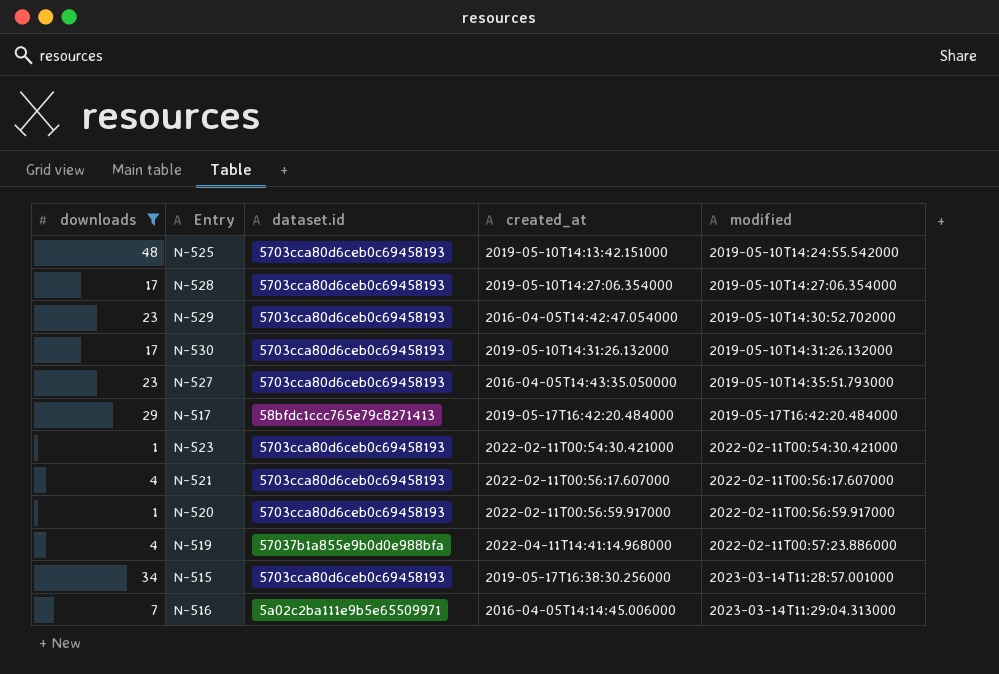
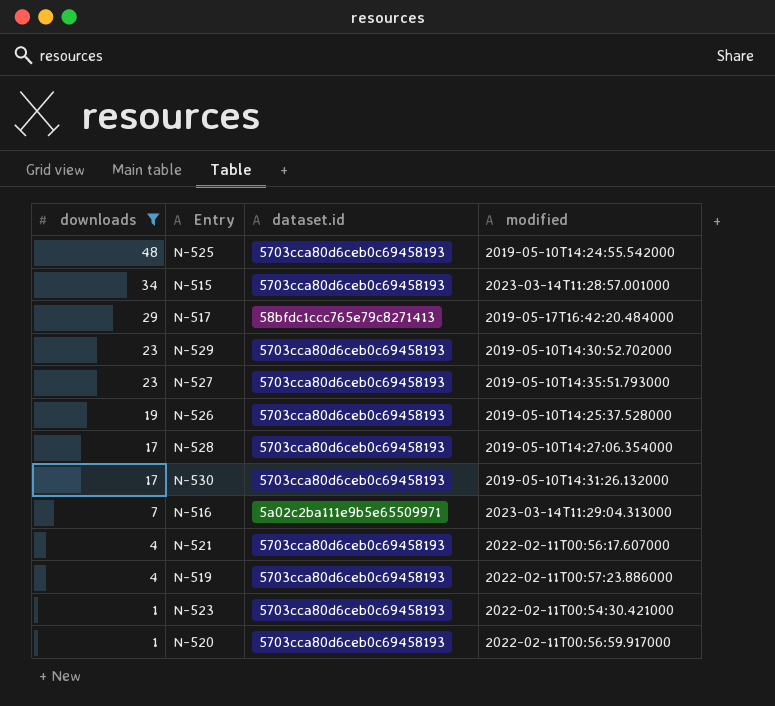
row order: modified ascending -> downloads descending
column created_at | position: 4 -> none
row N-526: none -> 19 | 5703cca80d6ceb0c69458193 | 2019-05-10T14:25:37.528000
N-519 | dataset.id: 57037b1a855e9b0d0e988bfa -> 5703cca80d6ceb0c69458193

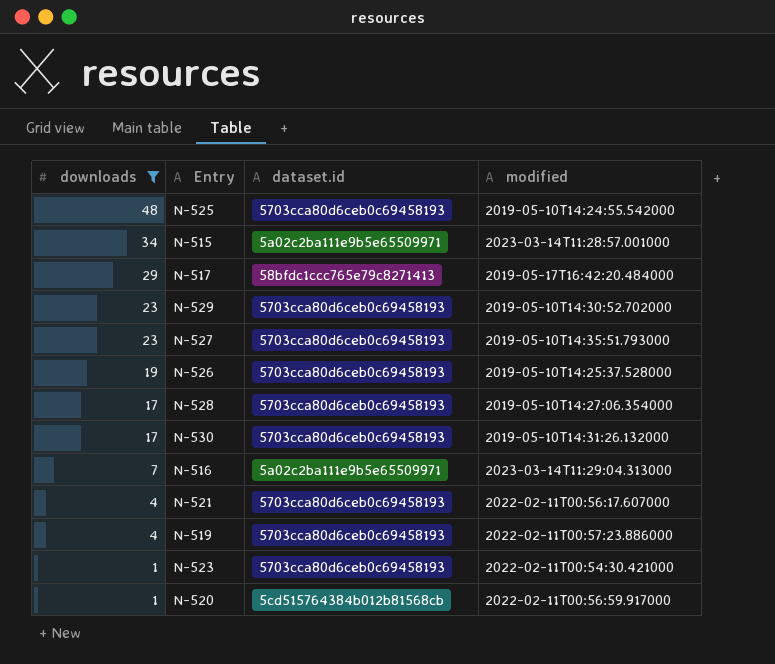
N-515 | dataset.id: 5703cca80d6ceb0c69458193 -> 5a02c2ba111e9b5e65509971
N-520 | dataset.id: 5703cca80d6ceb0c69458193 -> 5cd515764384b012b81568cb

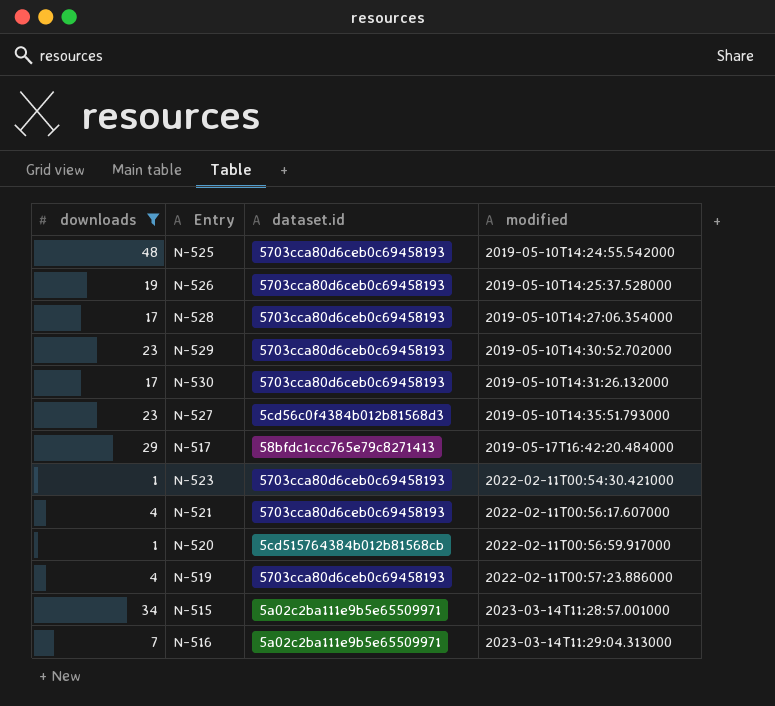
row order: downloads descending -> modified ascending
N-527 | dataset.id: 5703cca80d6ceb0c69458193 -> 5cd56c0f4384b012b81568d3

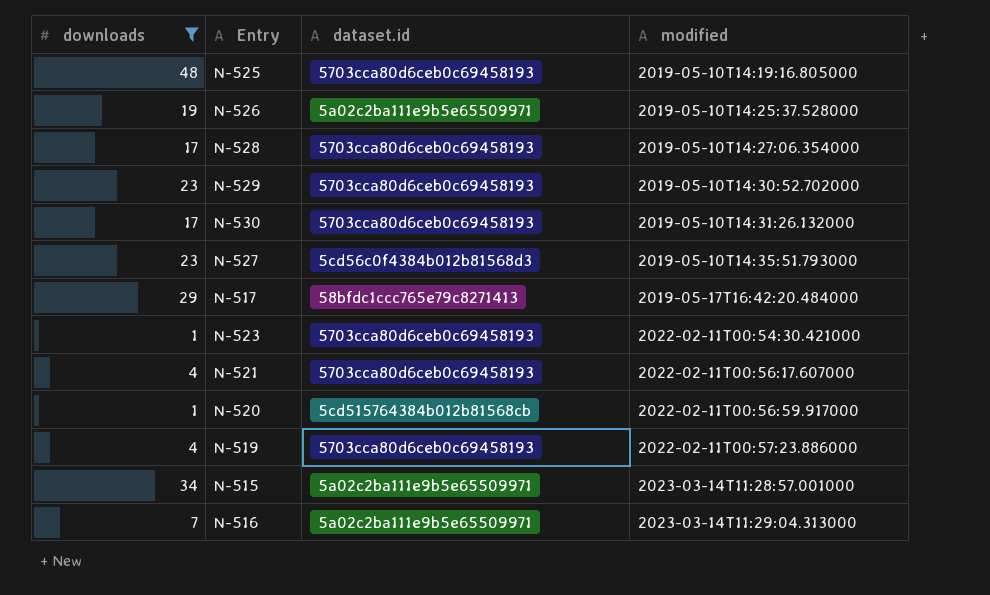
N-525 | modified: 2019-05-10T14:24:55.542000 -> 2019-05-10T14:19:16.805000
N-526 | dataset.id: 5703cca80d6ceb0c69458193 -> 5a02c2ba111e9b5e65509971

